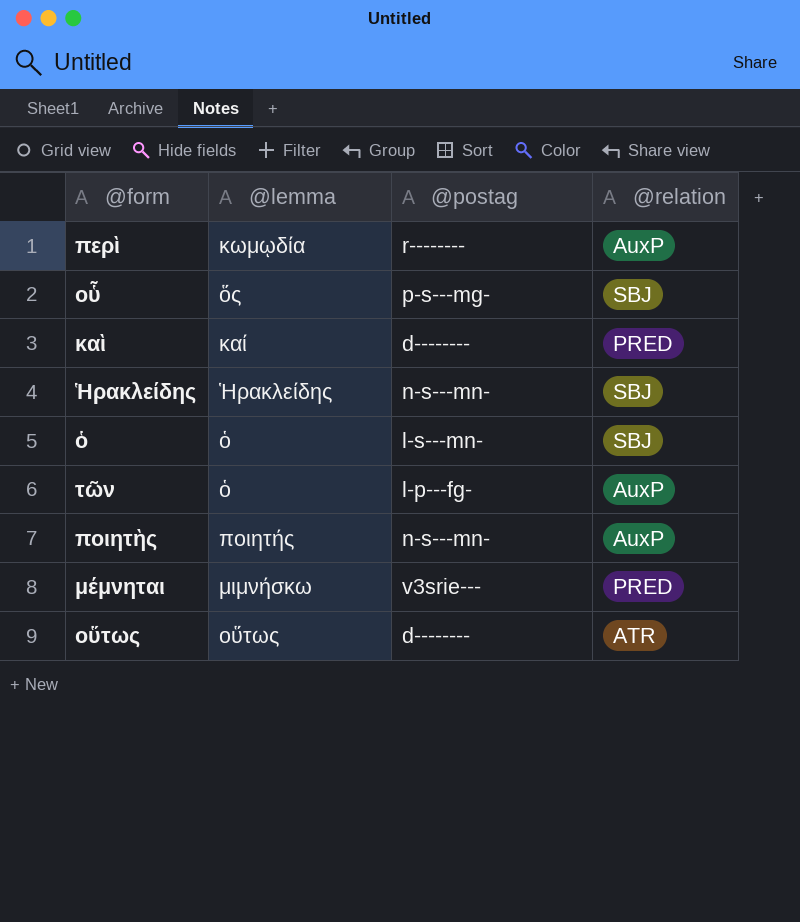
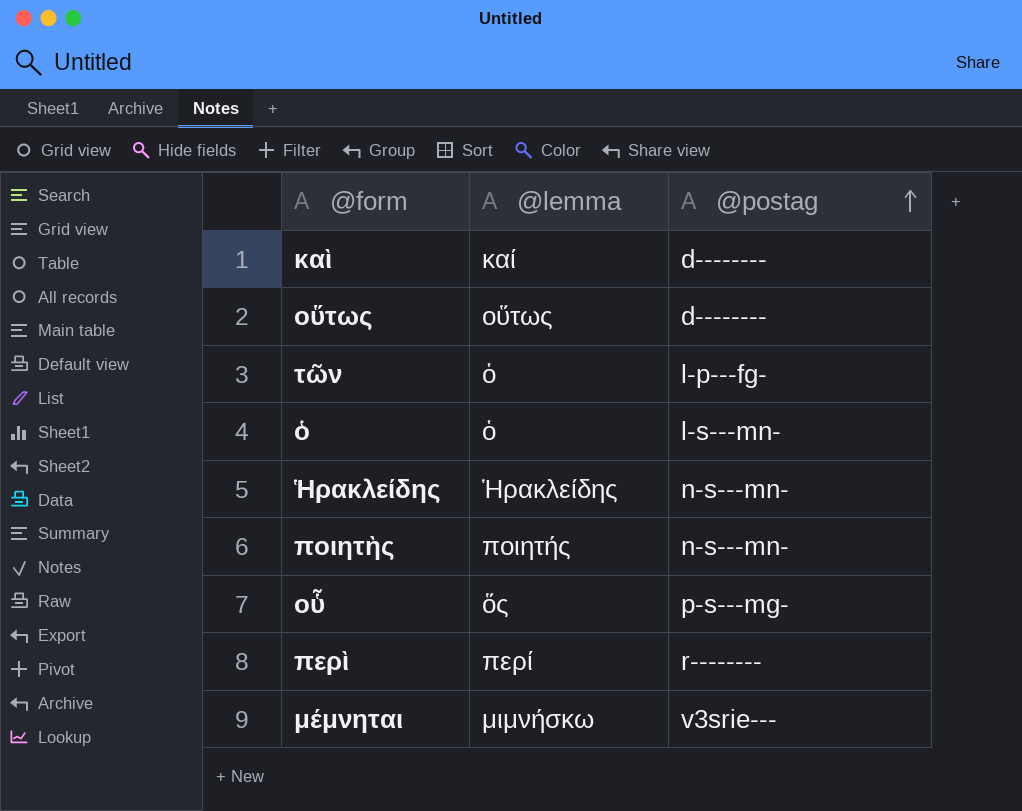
row order: none -> @postag ascending
column @relation | position: 4 -> none
περὶ | @lemma: κωμῳδία -> περί

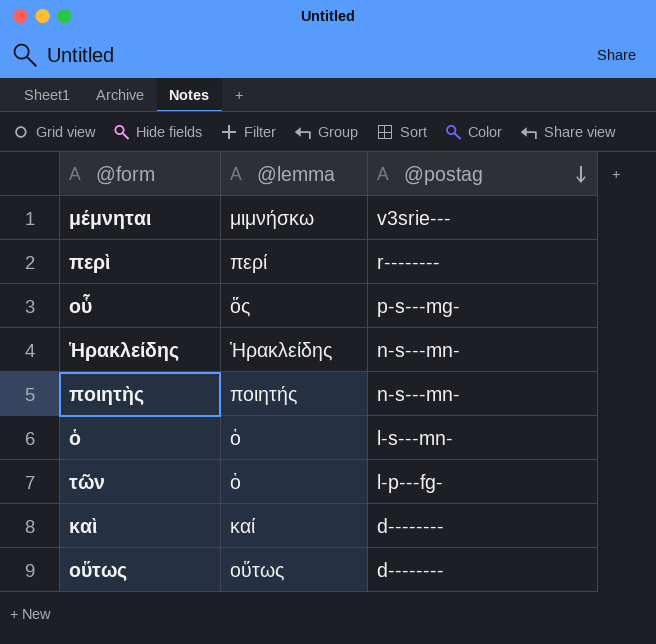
row order: @postag ascending -> @postag descending

